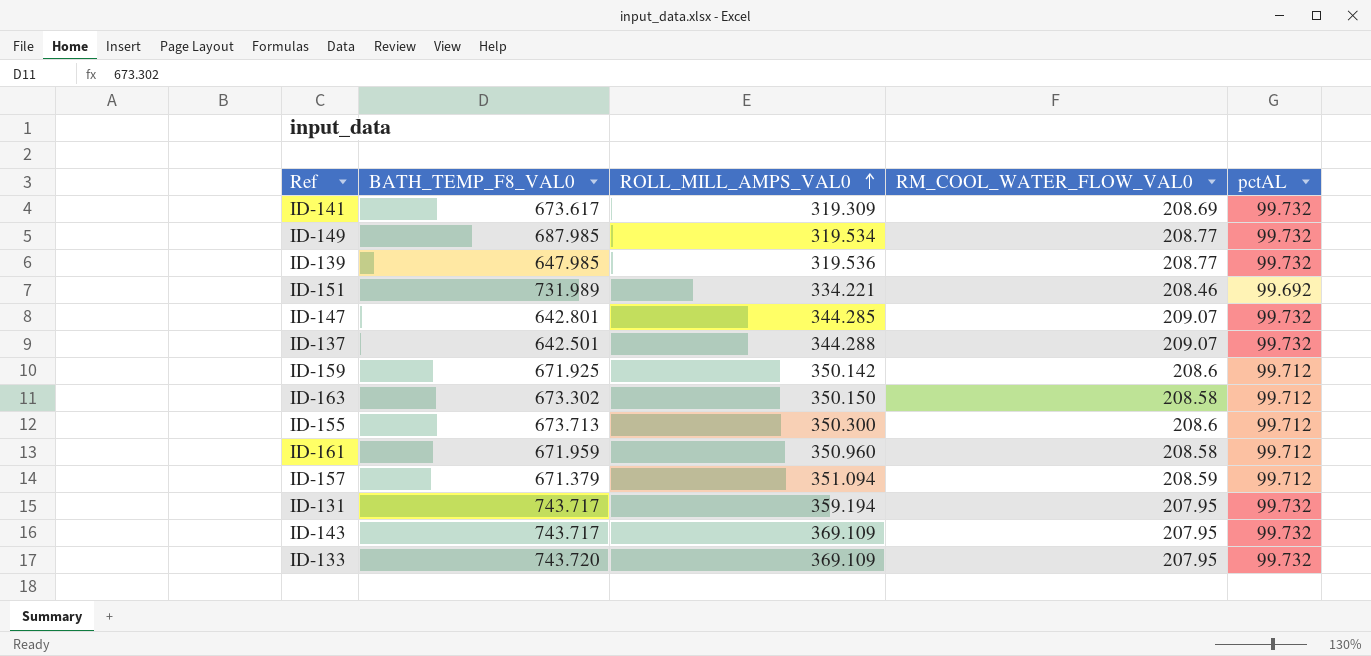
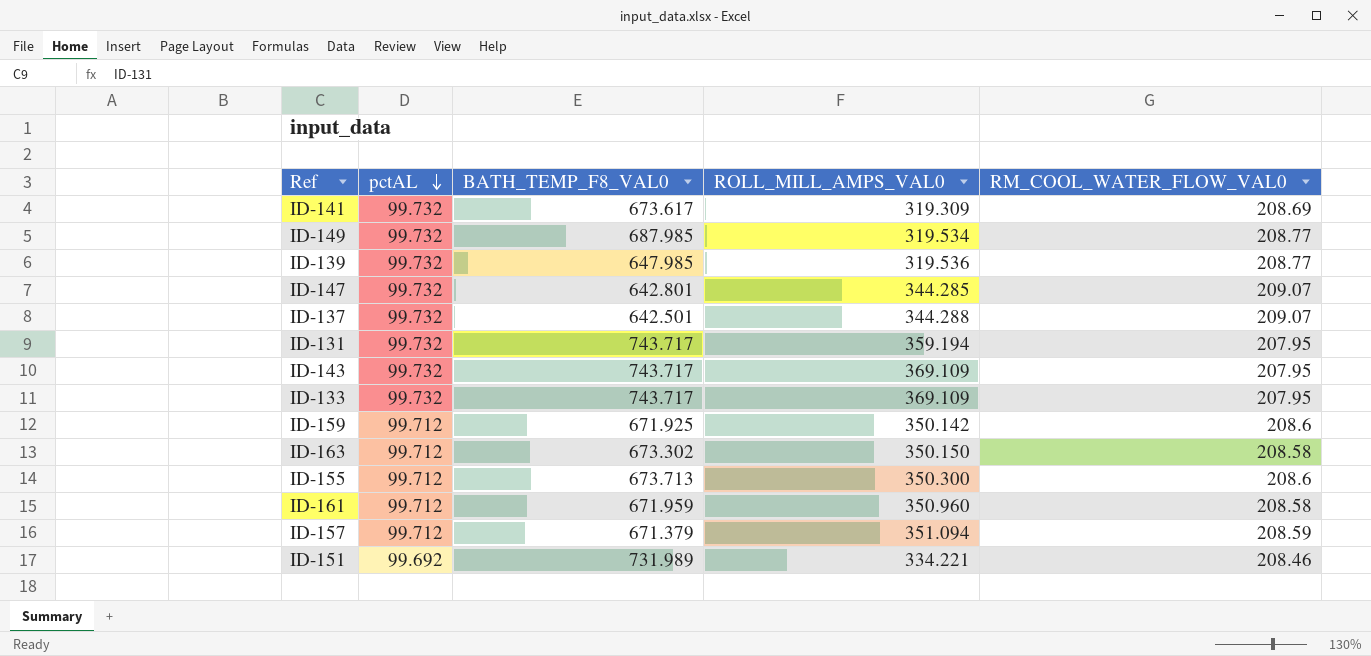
row order: ROLL_MILL_AMPS_VAL0 ascending -> pctAL descending
column pctAL | position: 5 -> 2
ID-133 | BATH_TEMP_F8_VAL0: 743.720 -> 743.717

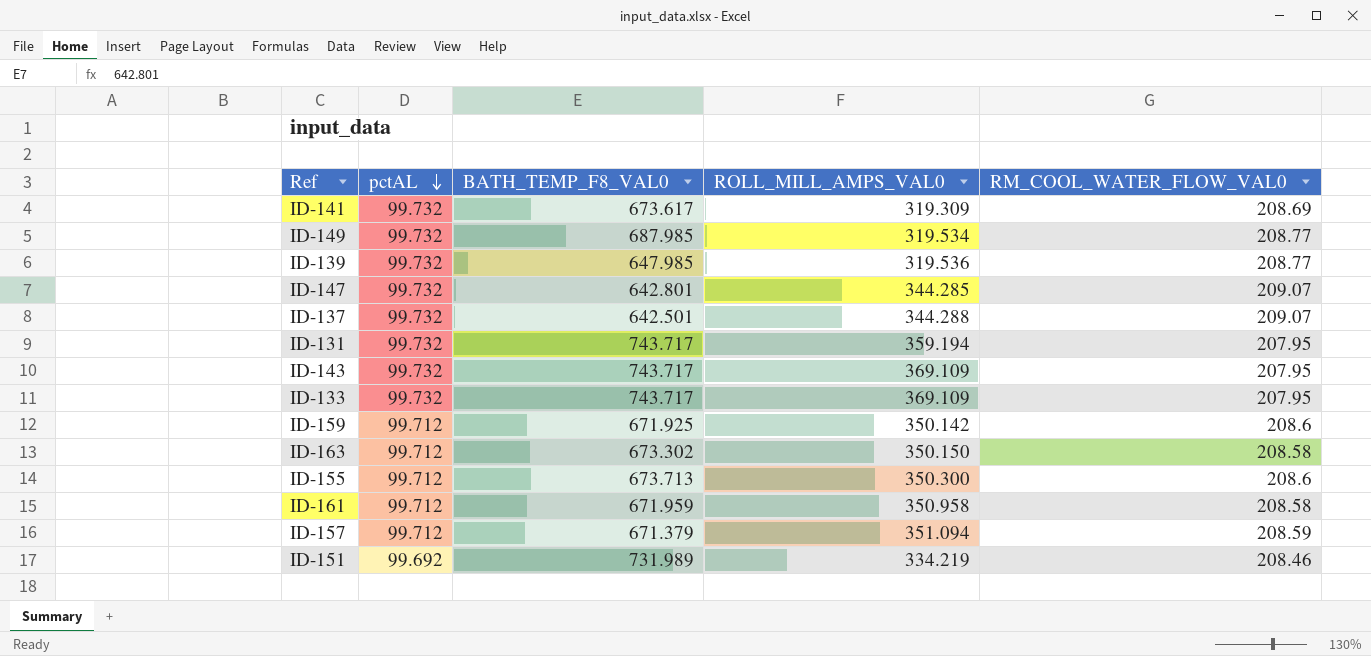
ID-161 | ROLL_MILL_AMPS_VAL0: 350.960 -> 350.958
ID-151 | ROLL_MILL_AMPS_VAL0: 334.221 -> 334.219

